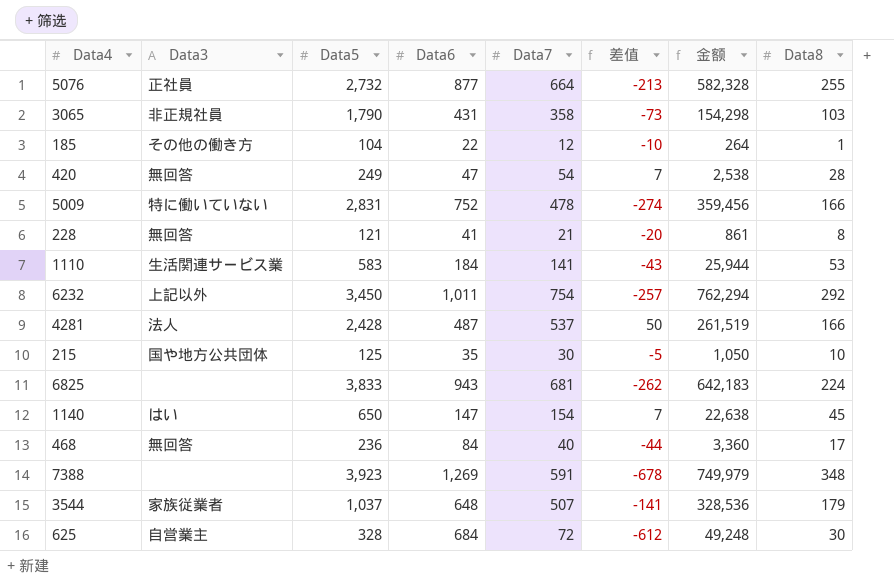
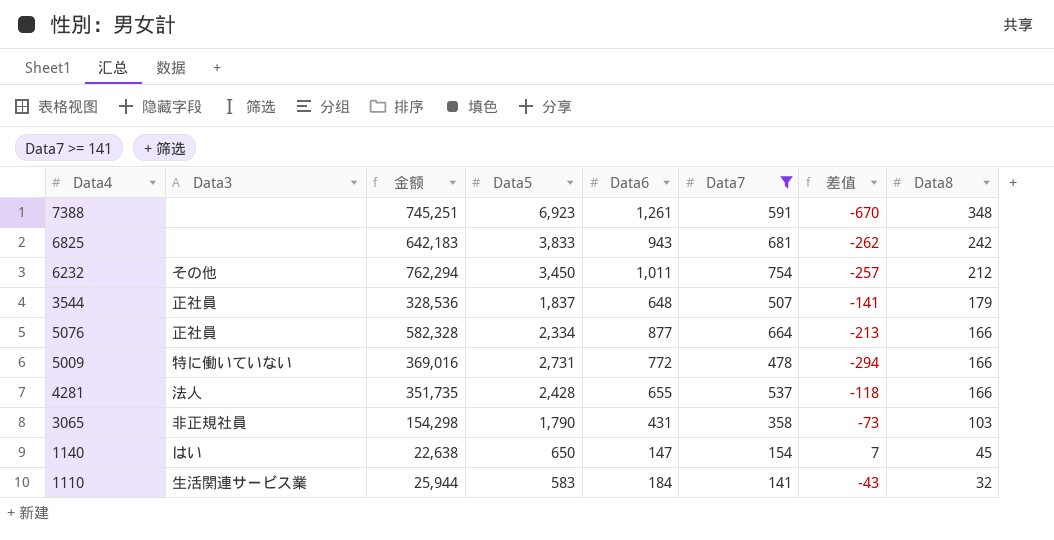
filter: none -> Data7 >= 141
row order: none -> Data8 descending
column 金额 | position: 7 -> 3
7388 | 金额: 749,979 -> 745,251
7388 | Data5: 3,923 -> 6,923
7388 | Data6: 1,269 -> 1,261
7388 | 差值: -678 -> -670
6825 | Data8: 224 -> 242
6232 | Data3: 上記以外 -> その他
6232 | Data8: 292 -> 212
3544 | Data3: 家族従業者 -> 正社員
3544 | Data5: 1,037 -> 1,837
5076 | Data5: 2,732 -> 2,334
5076 | Data8: 255 -> 166
5009 | 金额: 359,456 -> 369,016
5009 | Data5: 2,831 -> 2,731
5009 | Data6: 752 -> 772
5009 | 差值: -274 -> -294
4281 | 金额: 261,519 -> 351,735
4281 | Data6: 487 -> 655
4281 | 差值: 50 -> -118
1110 | Data8: 53 -> 32

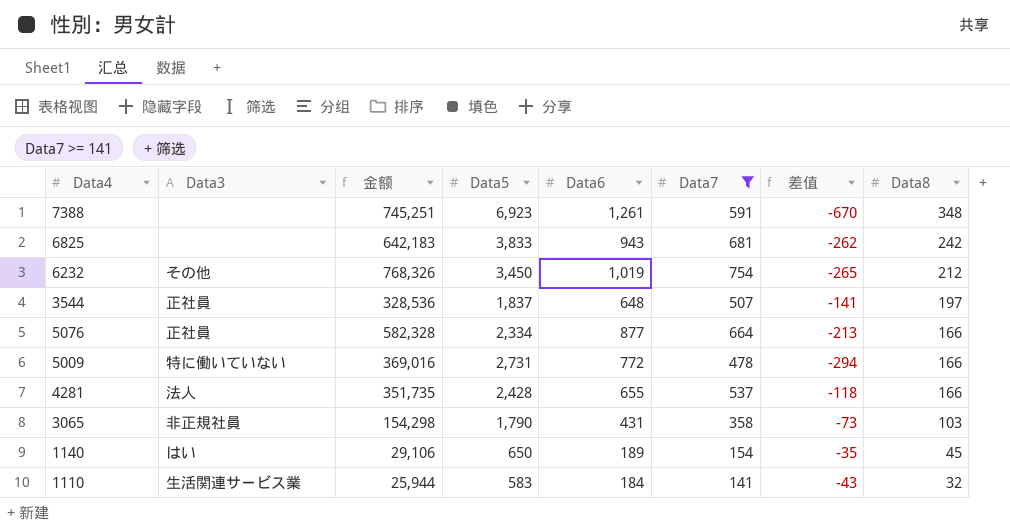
6232 | 金额: 762,294 -> 768,326
6232 | Data6: 1,011 -> 1,019
6232 | 差值: -257 -> -265
3544 | Data8: 179 -> 197
1140 | 金额: 22,638 -> 29,106
1140 | Data6: 147 -> 189
1140 | 差值: 7 -> -35

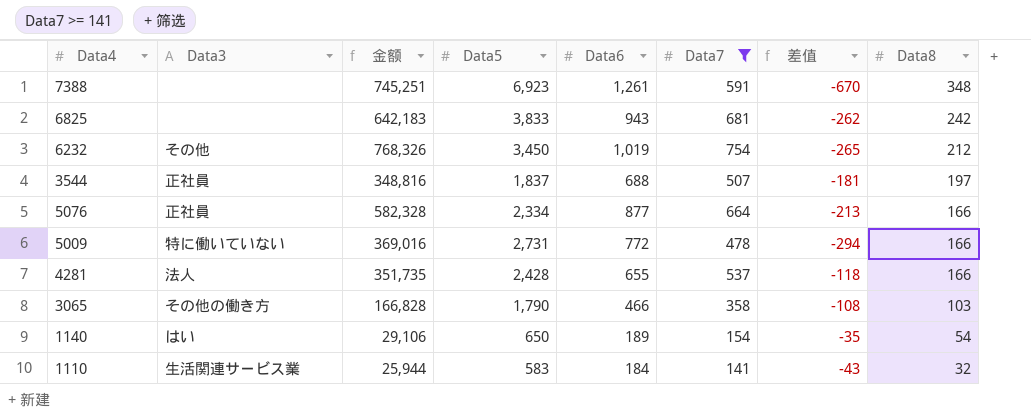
3544 | 金额: 328,536 -> 348,816
3544 | Data6: 648 -> 688
3544 | 差值: -141 -> -181
3065 | Data3: 非正規社員 -> その他の働き方
3065 | 金额: 154,298 -> 166,828
3065 | Data6: 431 -> 466
3065 | 差值: -73 -> -108
1140 | Data8: 45 -> 54

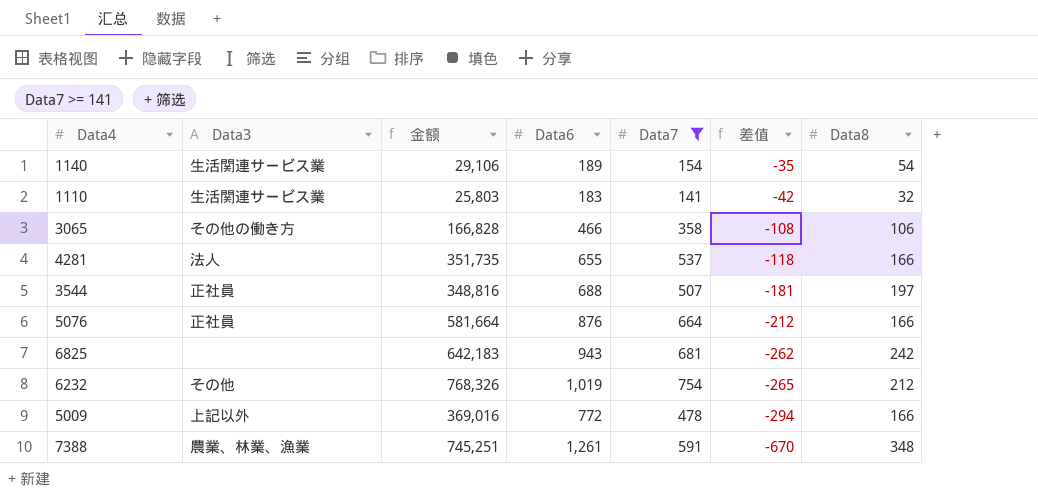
row order: Data8 descending -> 差值 descending
column Data5 | position: 4 -> none
1140 | Data3: はい -> 生活関連サービス業
1110 | 金额: 25,944 -> 25,803
1110 | Data6: 184 -> 183
1110 | 差值: -43 -> -42
3065 | Data8: 103 -> 106
5076 | 金额: 582,328 -> 581,664
5076 | Data6: 877 -> 876
5076 | 差值: -213 -> -212
5009 | Data3: 特に働いていない -> 上記以外
7388 | Data3: none -> 農業、林業、漁業

